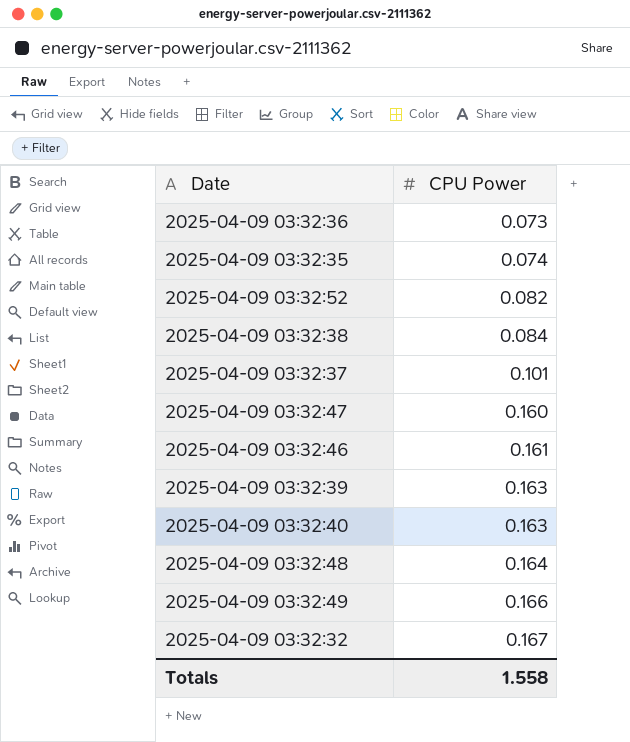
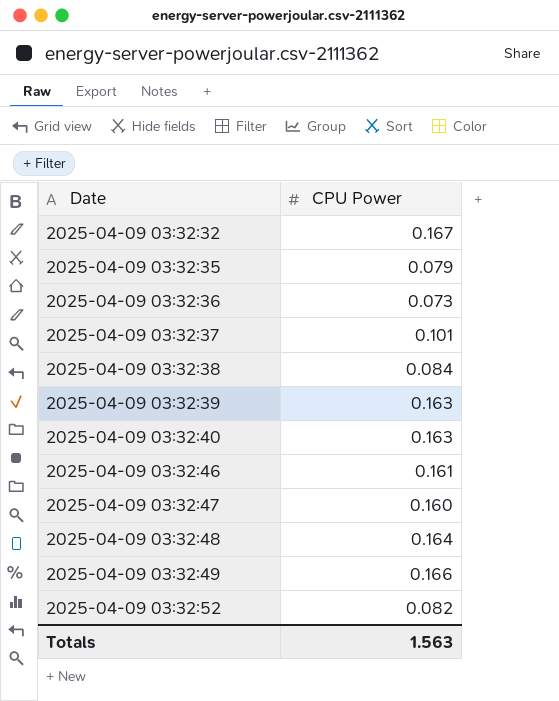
row order: CPU Power ascending -> Date ascending
2025-04-09 03:32:35 | CPU Power: 0.074 -> 0.079
Totals | CPU Power: 1.558 -> 1.563

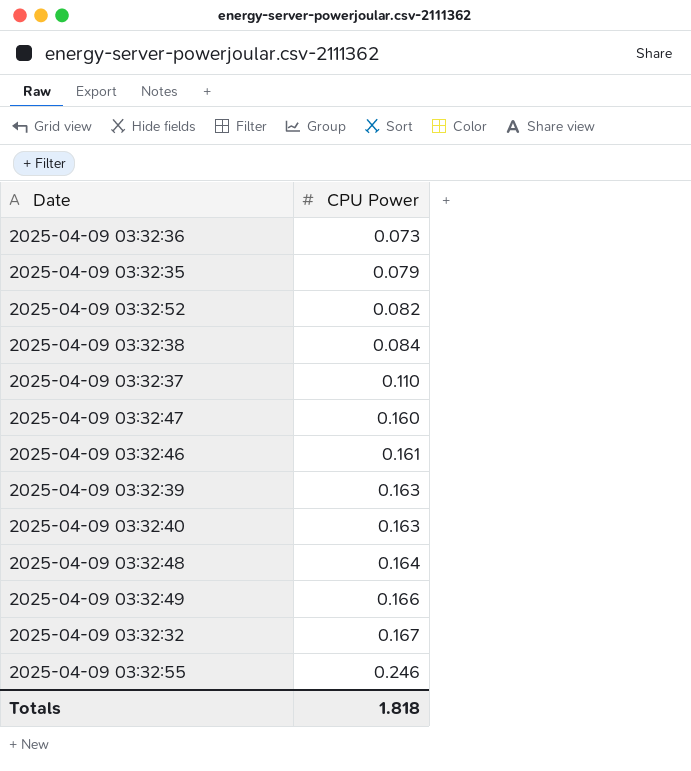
row order: Date ascending -> CPU Power ascending
2025-04-09 03:32:37 | CPU Power: 0.101 -> 0.110
row 2025-04-09 03:32:55: none -> 0.246
Totals | CPU Power: 1.563 -> 1.818

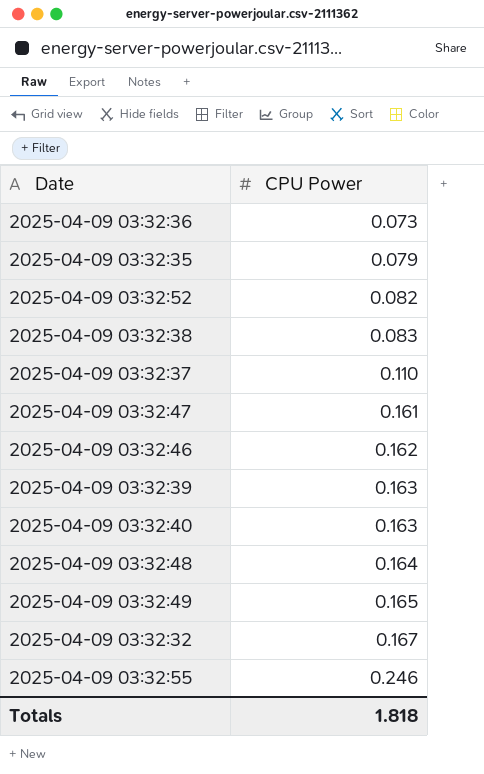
2025-04-09 03:32:38 | CPU Power: 0.084 -> 0.083
2025-04-09 03:32:47 | CPU Power: 0.160 -> 0.161
2025-04-09 03:32:46 | CPU Power: 0.161 -> 0.162
2025-04-09 03:32:49 | CPU Power: 0.166 -> 0.165

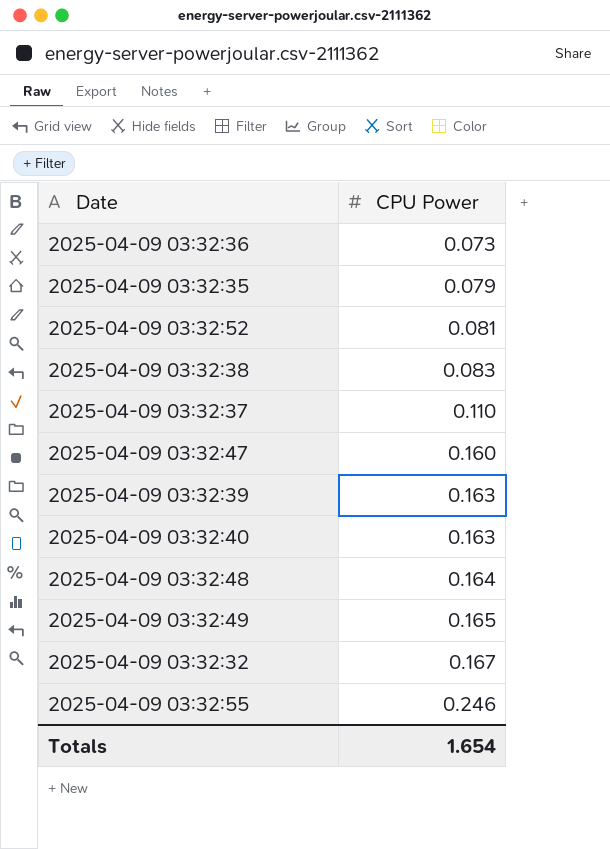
row 2025-04-09 03:32:46: 0.162 -> none
2025-04-09 03:32:52 | CPU Power: 0.082 -> 0.081
2025-04-09 03:32:47 | CPU Power: 0.161 -> 0.160
Totals | CPU Power: 1.818 -> 1.654

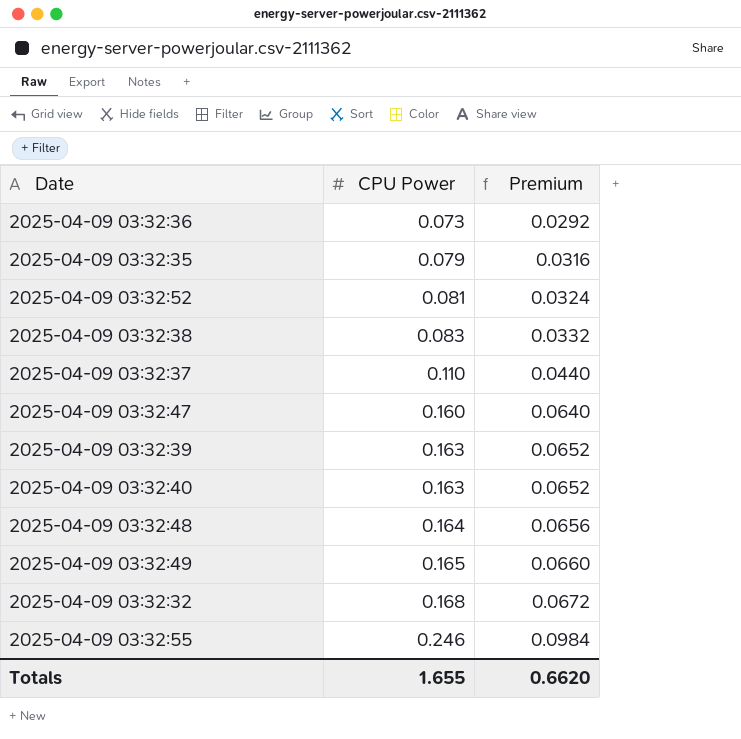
column Premium | formula: none -> [CPU Power] * 0.4
2025-04-09 03:32:32 | CPU Power: 0.167 -> 0.168
Totals | CPU Power: 1.654 -> 1.655

